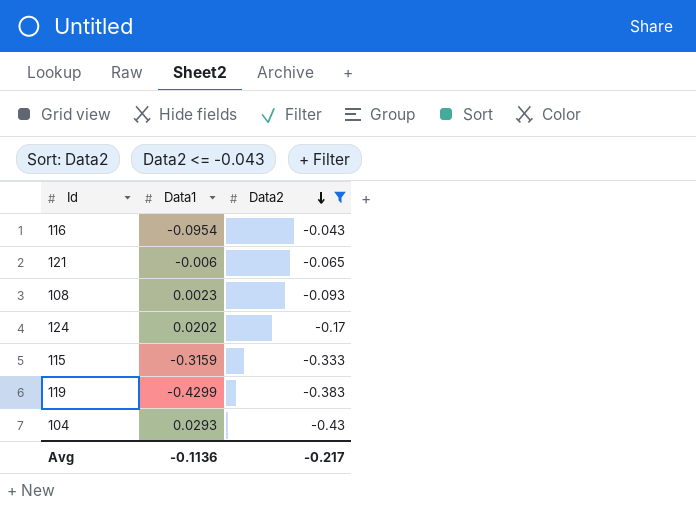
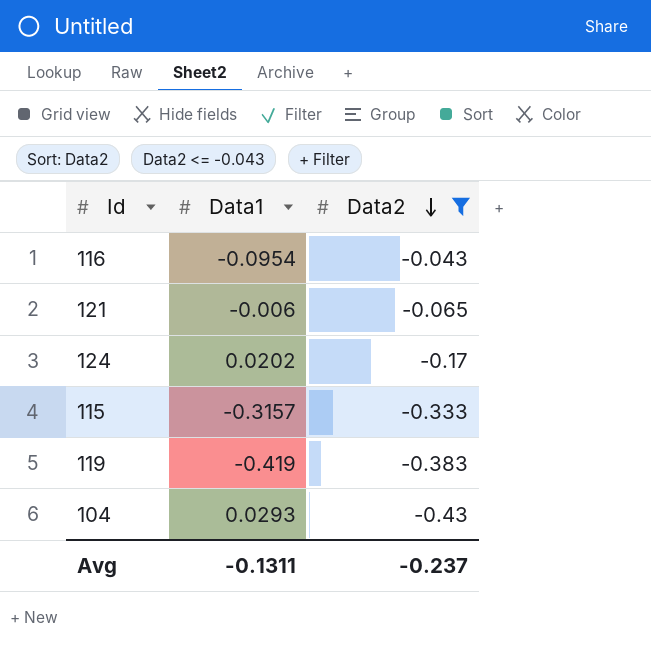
row 108: 0.0023 | -0.093 -> none
115 | Data1: -0.3159 -> -0.3157
119 | Data1: -0.4299 -> -0.419
Avg | Data1: -0.1136 -> -0.1311
Avg | Data2: -0.217 -> -0.237

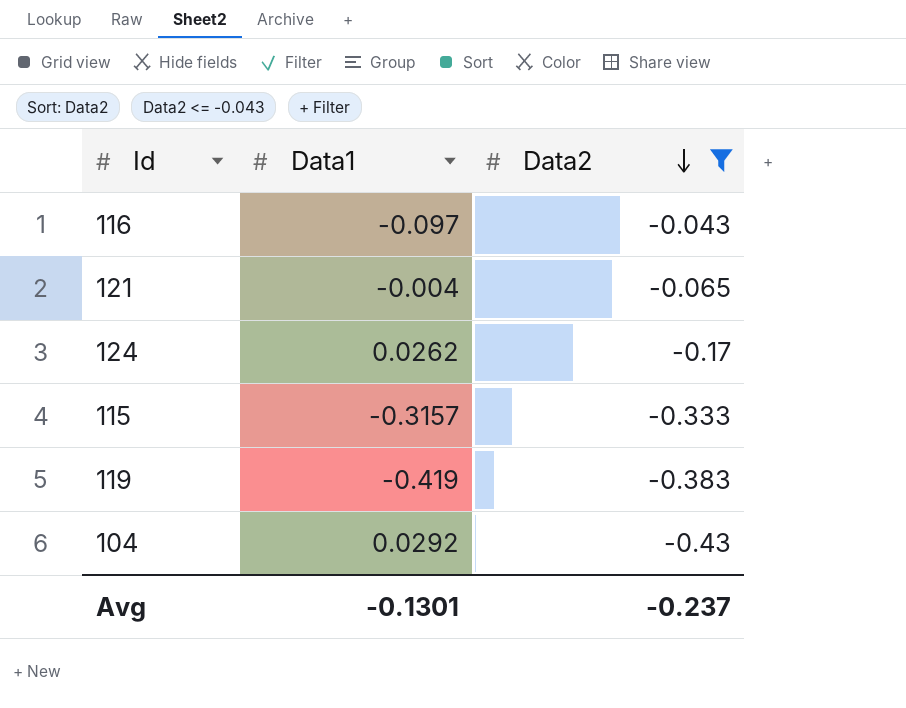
116 | Data1: -0.0954 -> -0.097
121 | Data1: -0.006 -> -0.004
124 | Data1: 0.0202 -> 0.0262
104 | Data1: 0.0293 -> 0.0292
Avg | Data1: -0.1311 -> -0.1301

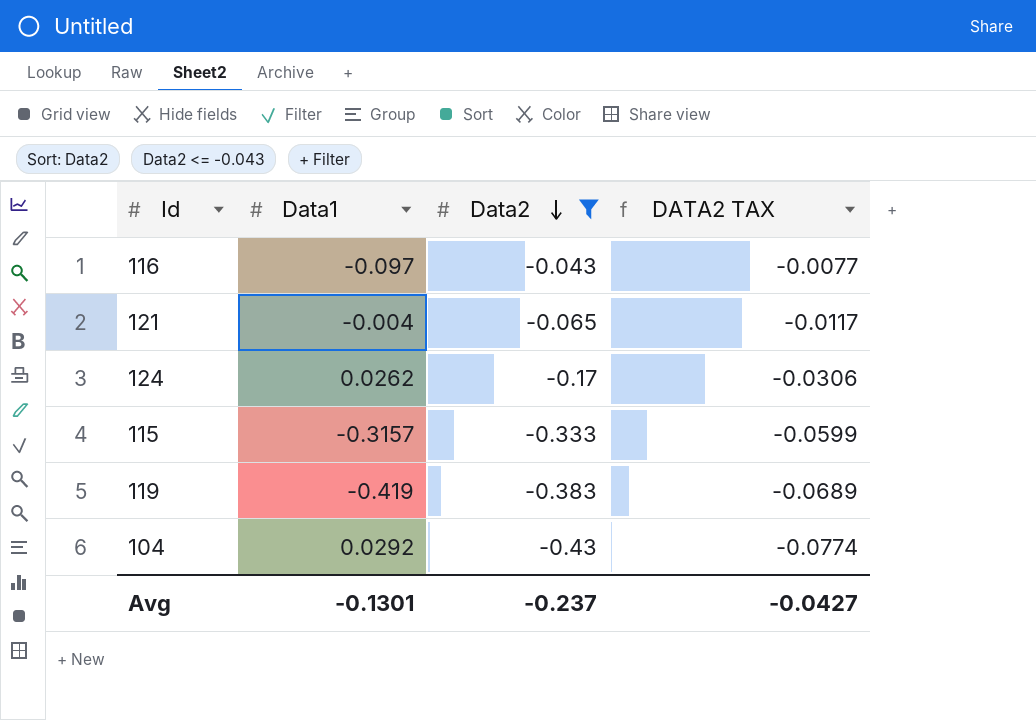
column DATA2 TAX | formula: none -> [Data2] * 0.18

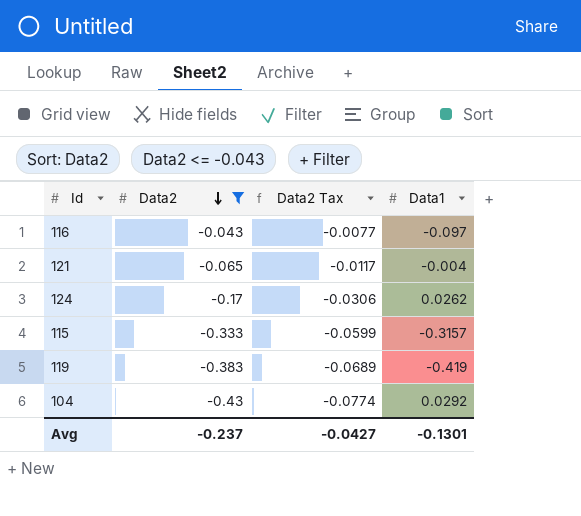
column name: DATA2 TAX -> Data2 Tax
column Data1 | position: 2 -> 4

